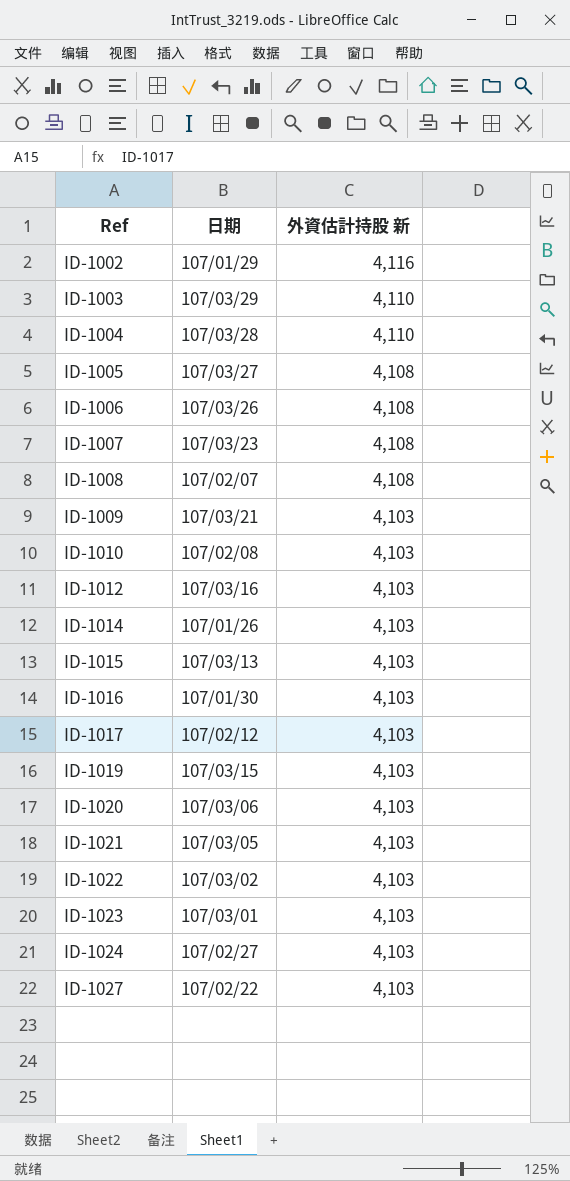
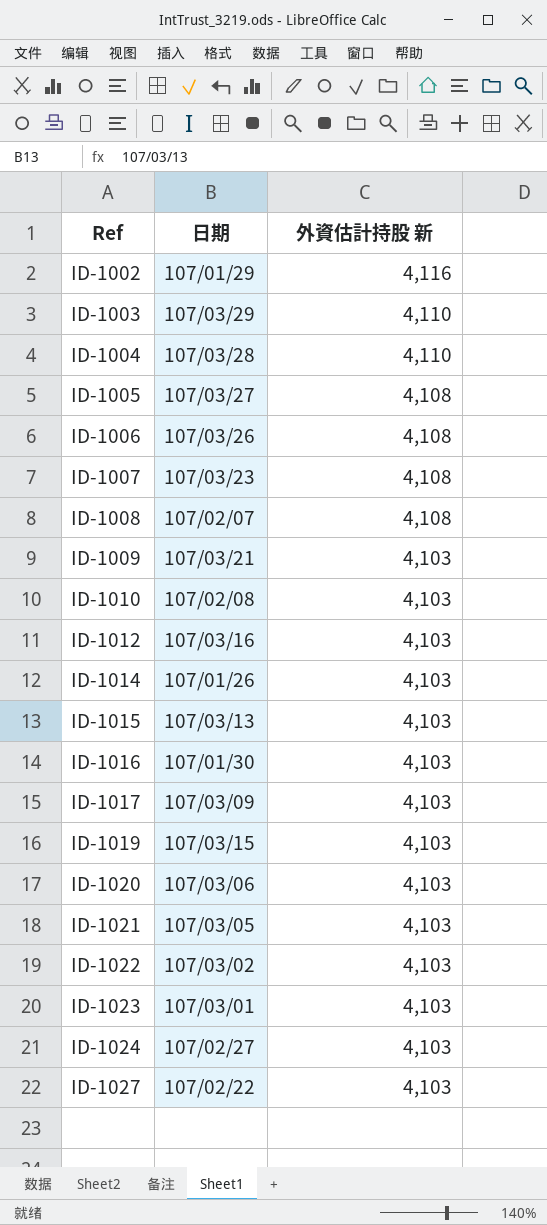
ID-1017 | 日期: 107/02/12 -> 107/03/09

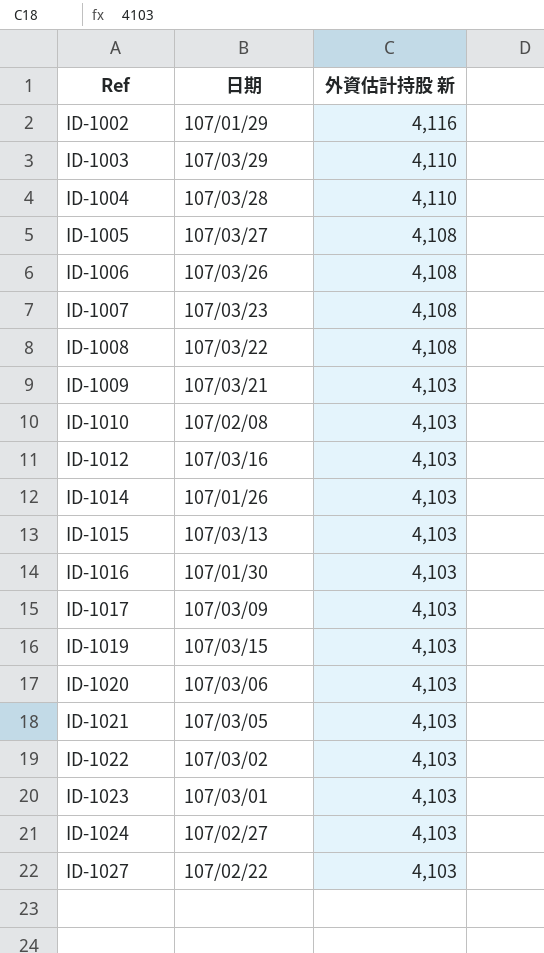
ID-1008 | 日期: 107/02/07 -> 107/03/22

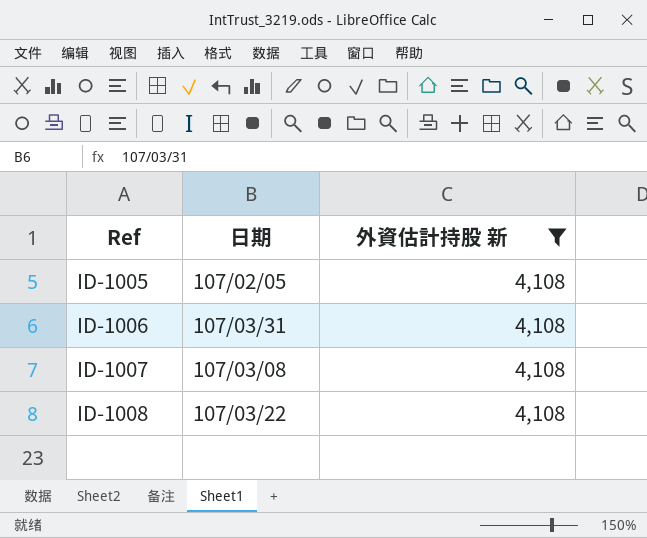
filter: none -> 外資估計持股 新 = 4,108
ID-1005 | 日期: 107/03/27 -> 107/02/05
ID-1006 | 日期: 107/03/26 -> 107/03/31
ID-1007 | 日期: 107/03/23 -> 107/03/08

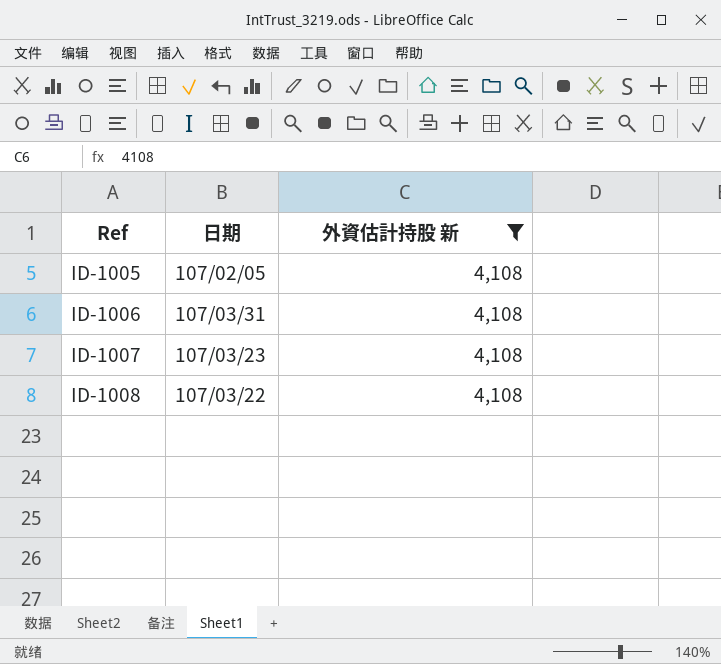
ID-1007 | 日期: 107/03/08 -> 107/03/23

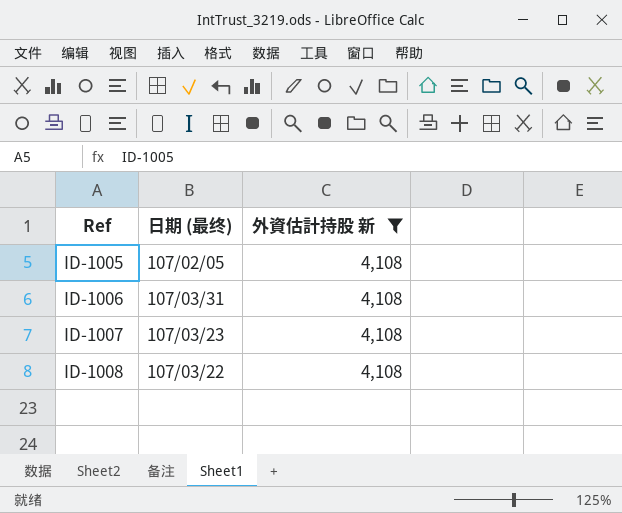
column name: 日期 -> 日期 (最终)

